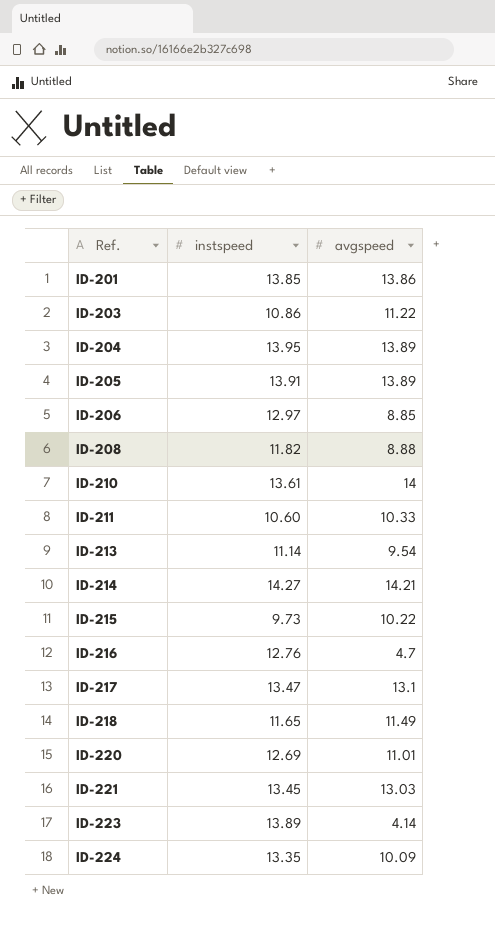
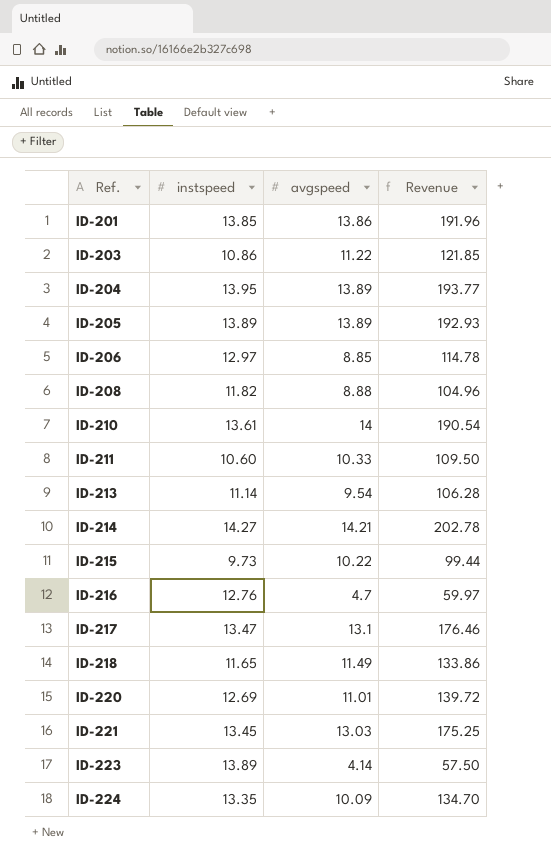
column Revenue | formula: none -> [instspeed] * [avgspeed]
ID-205 | instspeed: 13.91 -> 13.89

